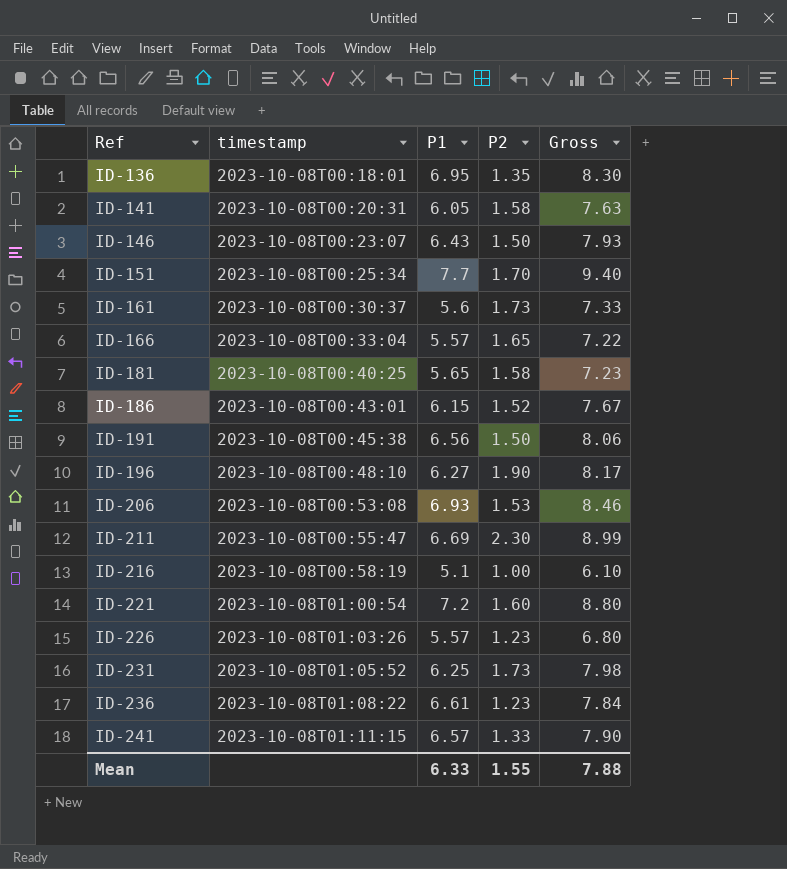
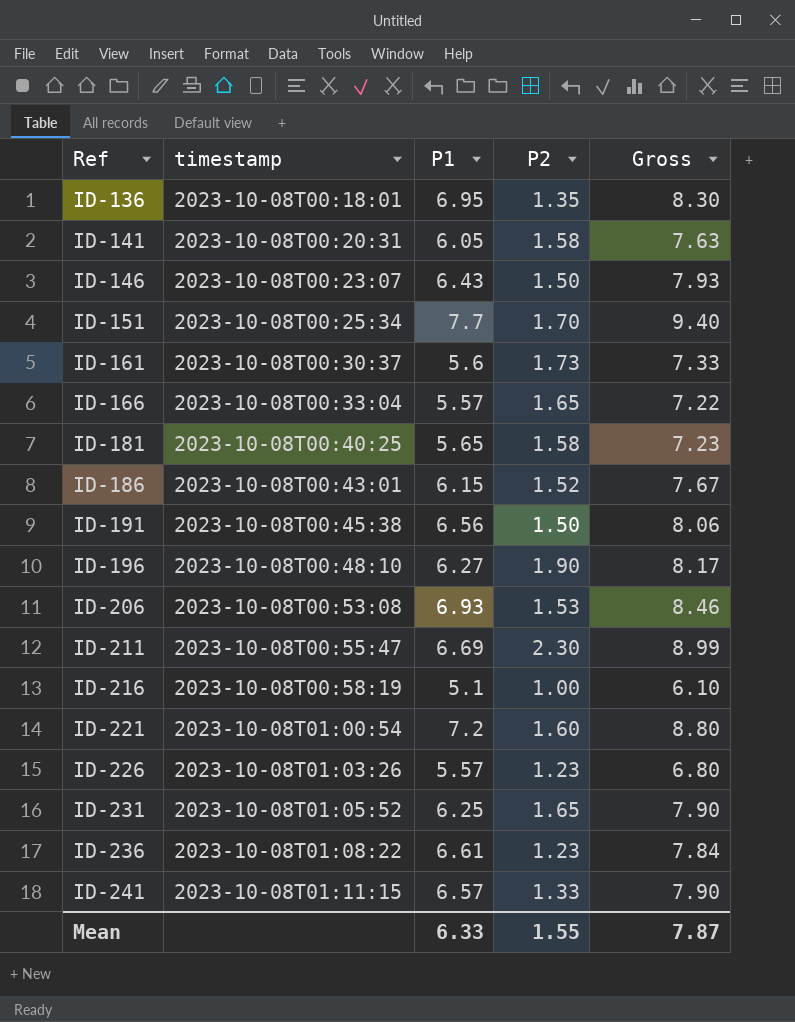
ID-231 | P2: 1.73 -> 1.65
ID-231 | Gross: 7.98 -> 7.90
Mean | Gross: 7.88 -> 7.87

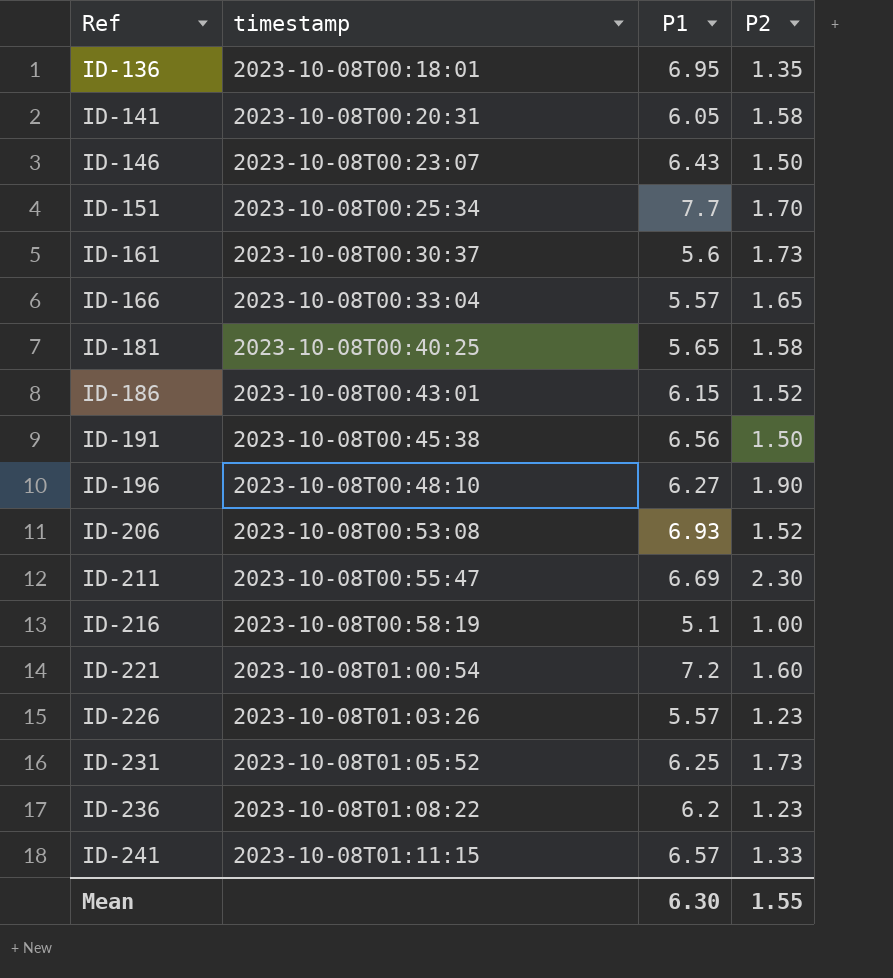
column Gross | formula: [P1] + [P2] -> none
ID-206 | P2: 1.53 -> 1.52
ID-231 | P2: 1.65 -> 1.73
ID-236 | P1: 6.61 -> 6.2
Mean | P1: 6.33 -> 6.30

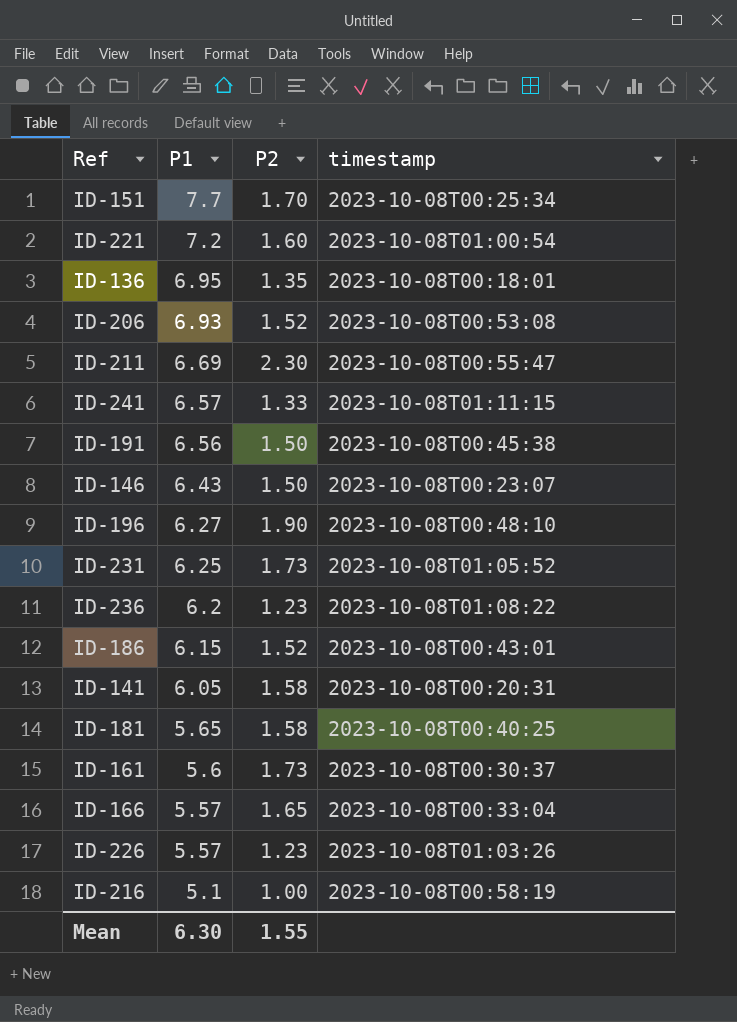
row order: Ref ascending -> P1 descending
column timestamp | position: 2 -> 4

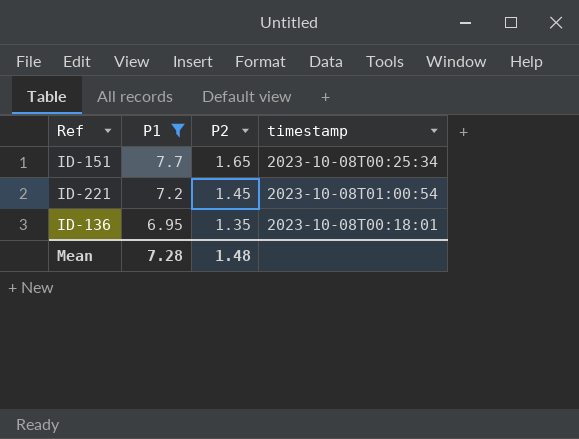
filter: none -> P1 >= 6.95
ID-151 | P2: 1.70 -> 1.65
ID-221 | P2: 1.60 -> 1.45
Mean | P1: 6.30 -> 7.28
Mean | P2: 1.55 -> 1.48

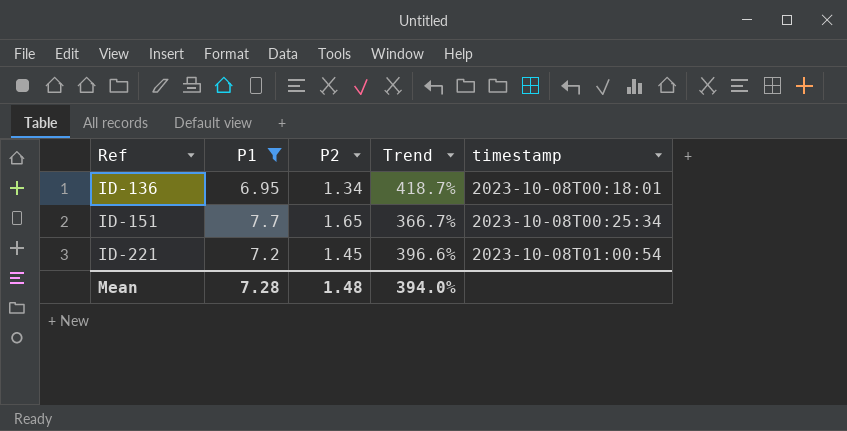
row order: P1 descending -> Ref ascending
column Trend | formula: none -> ([P1] - [P2]) / [P2]
ID-136 | P2: 1.35 -> 1.34

